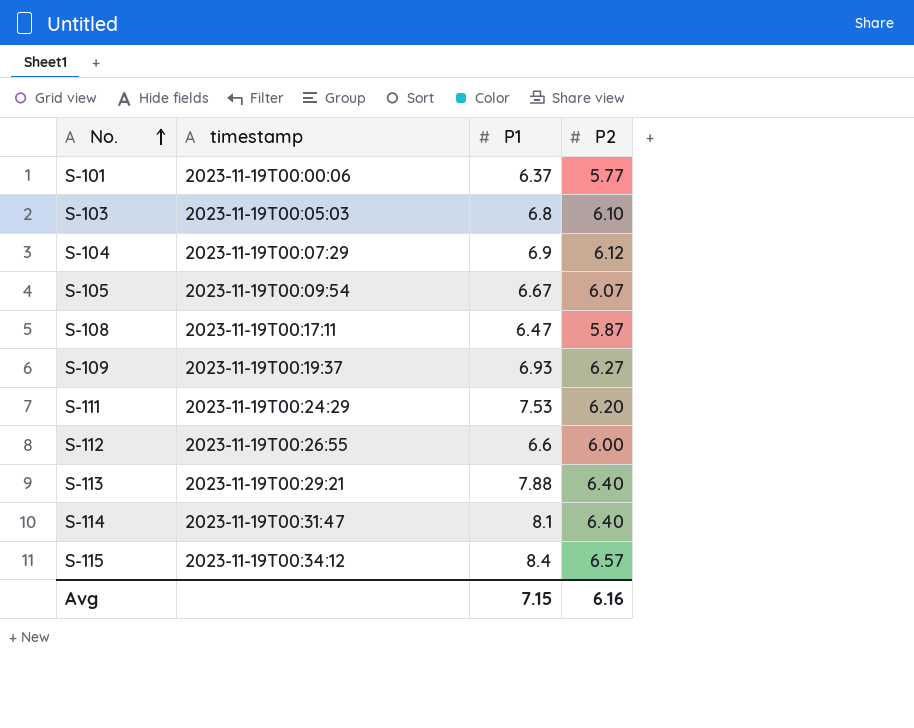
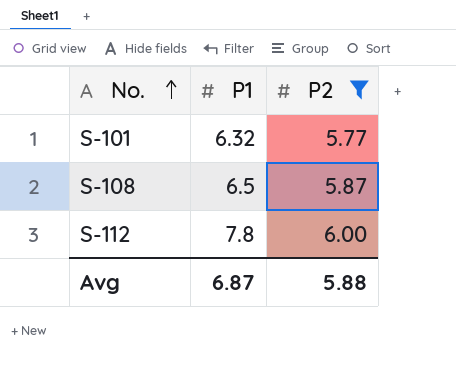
filter: none -> P2 <= 6.00
column timestamp | position: 2 -> none
S-101 | P1: 6.37 -> 6.32
S-108 | P1: 6.47 -> 6.5
S-112 | P1: 6.6 -> 7.8
Avg | P1: 7.15 -> 6.87
Avg | P2: 6.16 -> 5.88

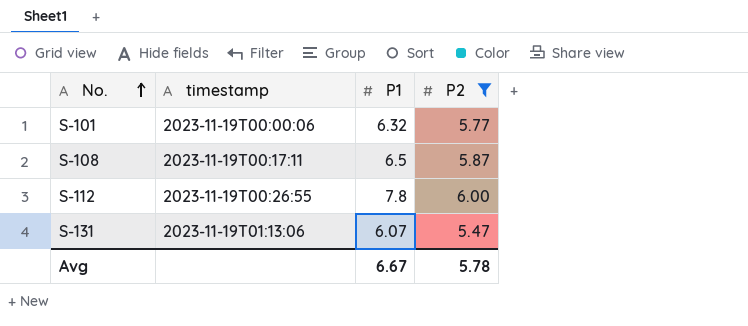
column timestamp | position: none -> 2
row S-131: none -> 2023-11-19T01:13:06 | 6.07 | 5.47
Avg | P1: 6.87 -> 6.67
Avg | P2: 5.88 -> 5.78

